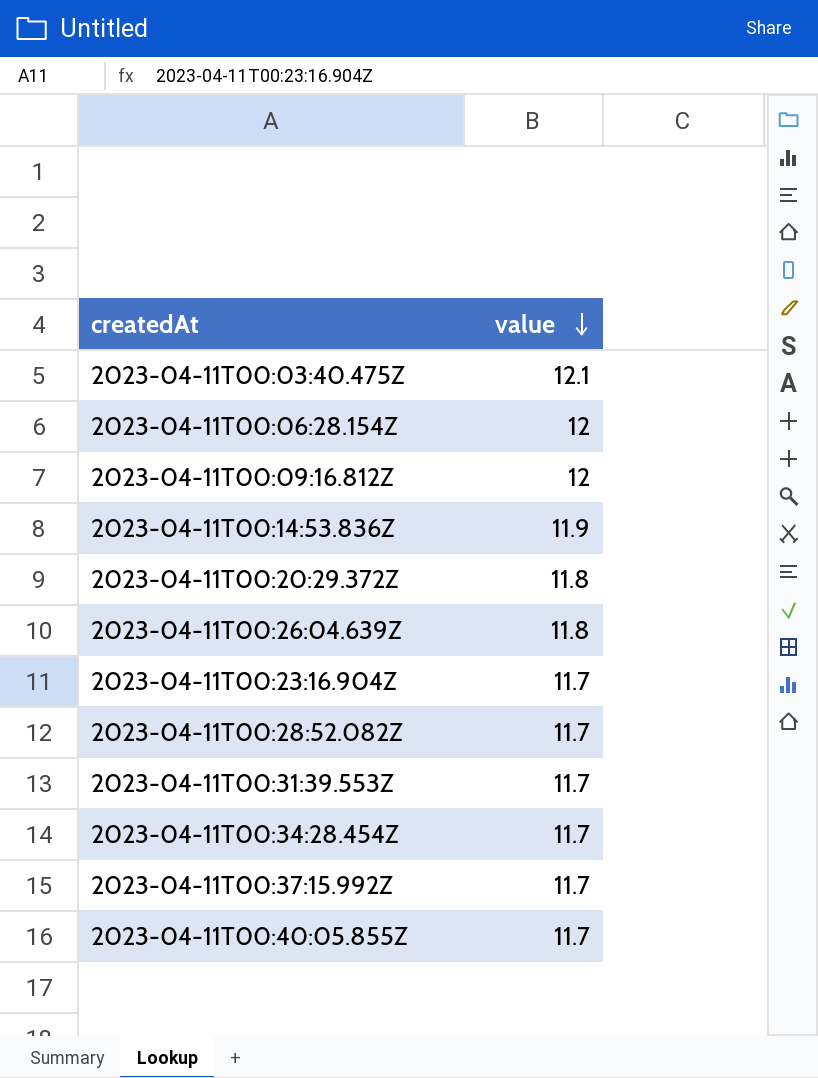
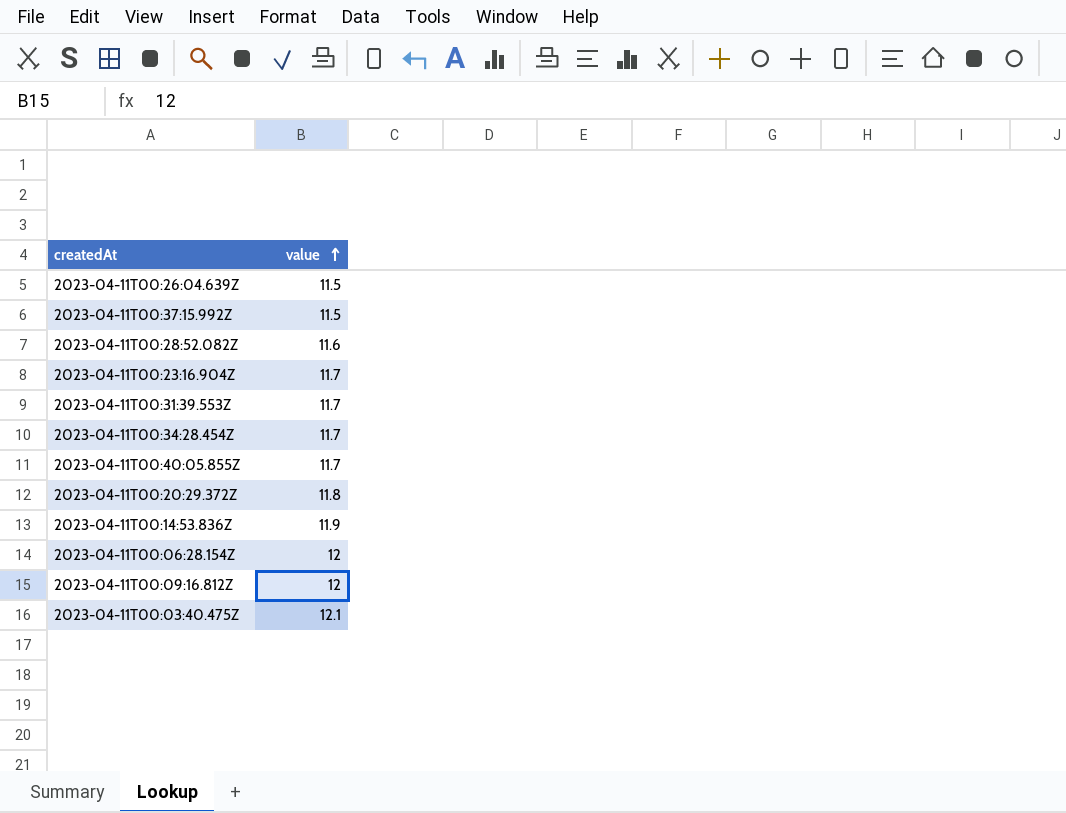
row order: value descending -> value ascending
2023-04-11T00:26:04.639Z | value: 11.8 -> 11.5
2023-04-11T00:37:15.992Z | value: 11.7 -> 11.5
2023-04-11T00:28:52.082Z | value: 11.7 -> 11.6

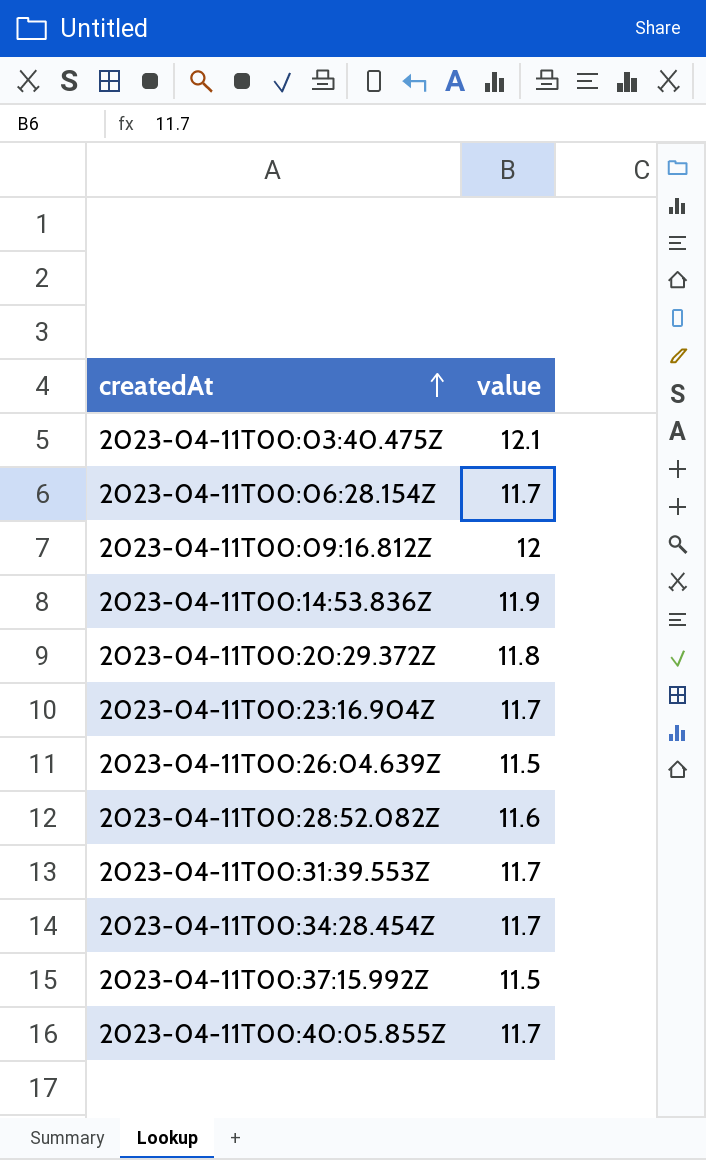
row order: value ascending -> createdAt ascending
2023-04-11T00:06:28.154Z | value: 12 -> 11.7

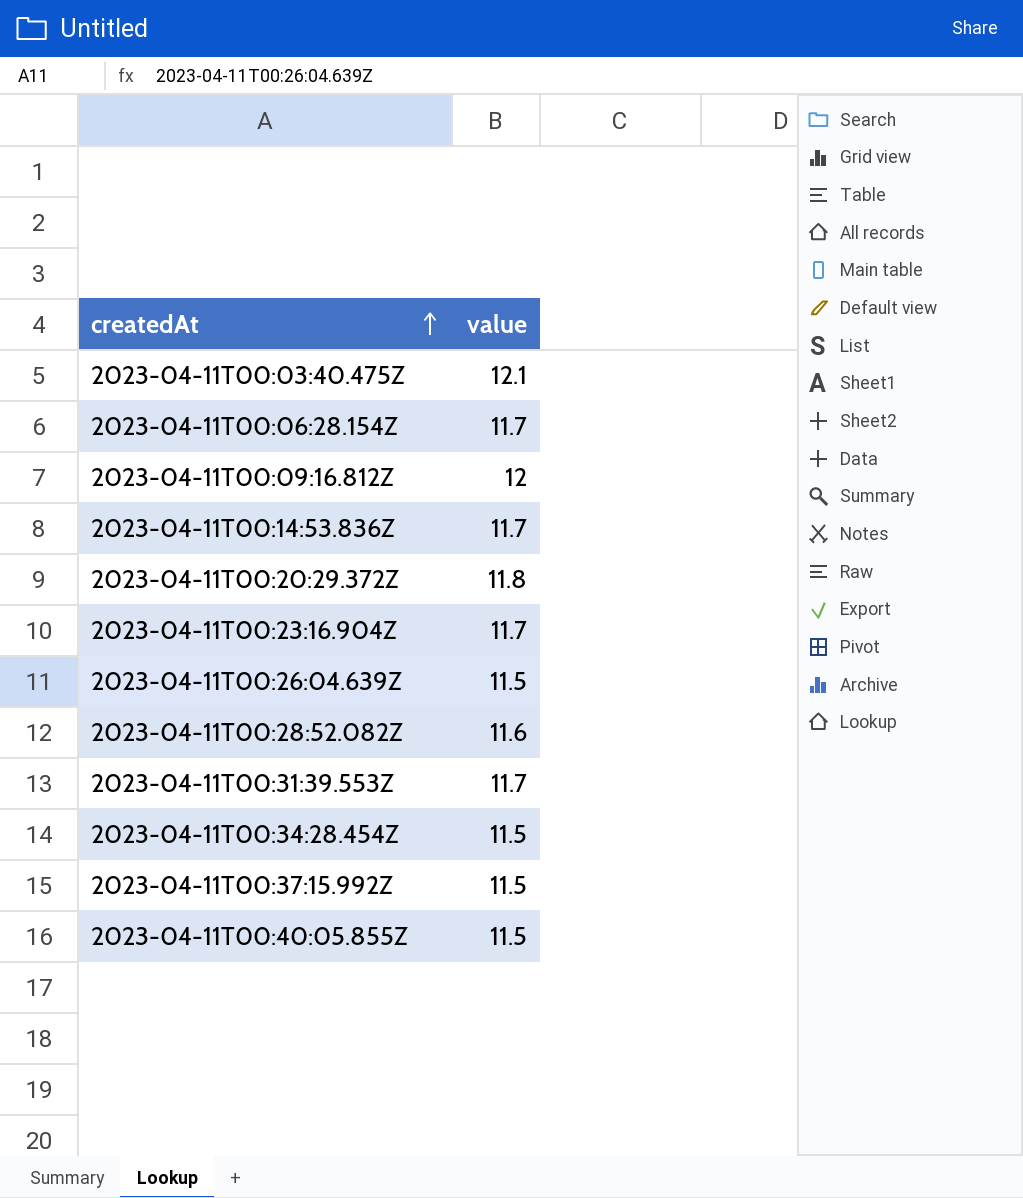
2023-04-11T00:14:53.836Z | value: 11.9 -> 11.7
2023-04-11T00:34:28.454Z | value: 11.7 -> 11.5
2023-04-11T00:40:05.855Z | value: 11.7 -> 11.5

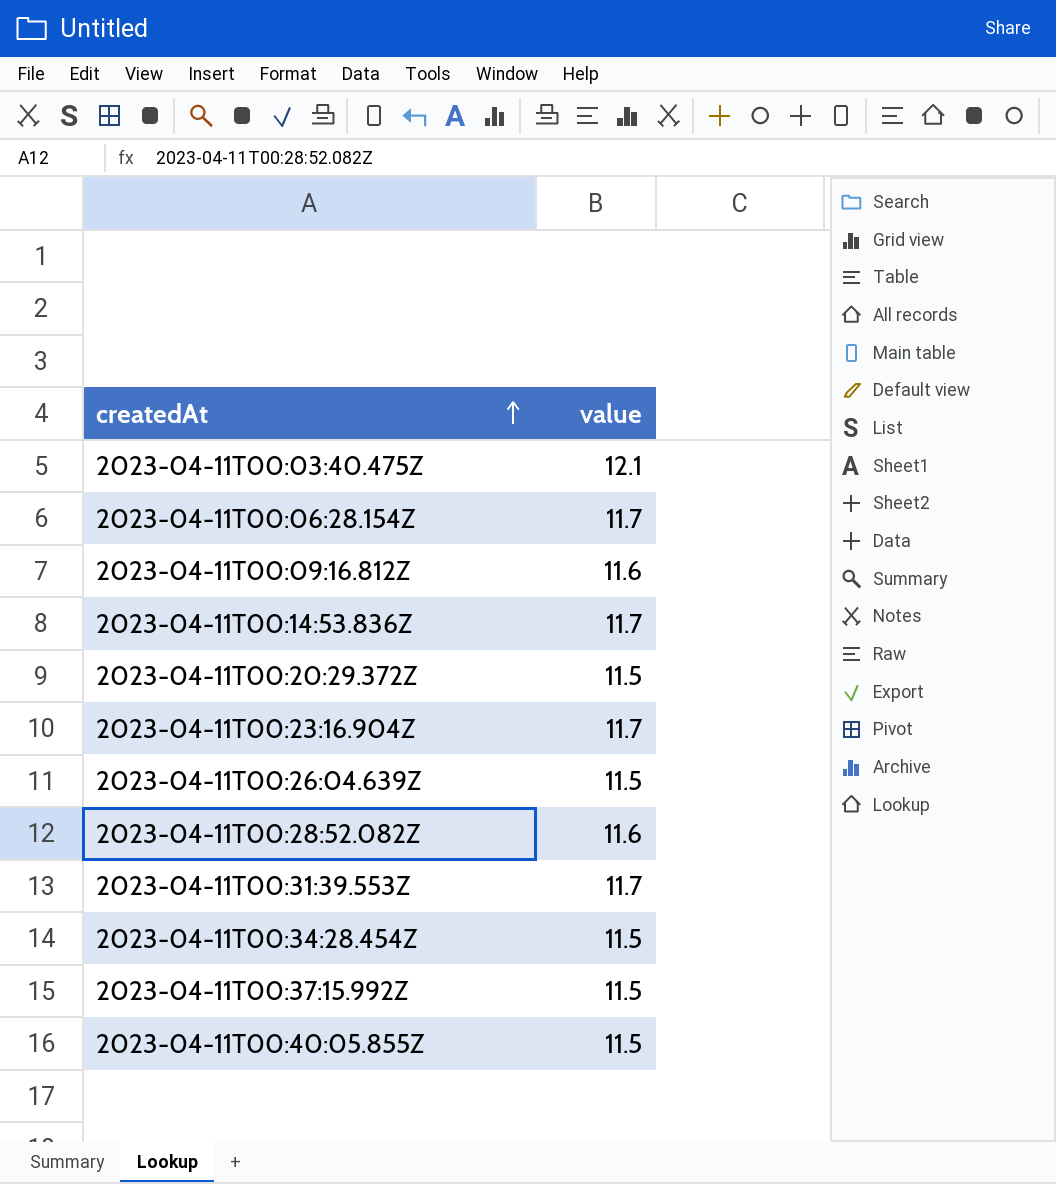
2023-04-11T00:09:16.812Z | value: 12 -> 11.6
2023-04-11T00:20:29.372Z | value: 11.8 -> 11.5

